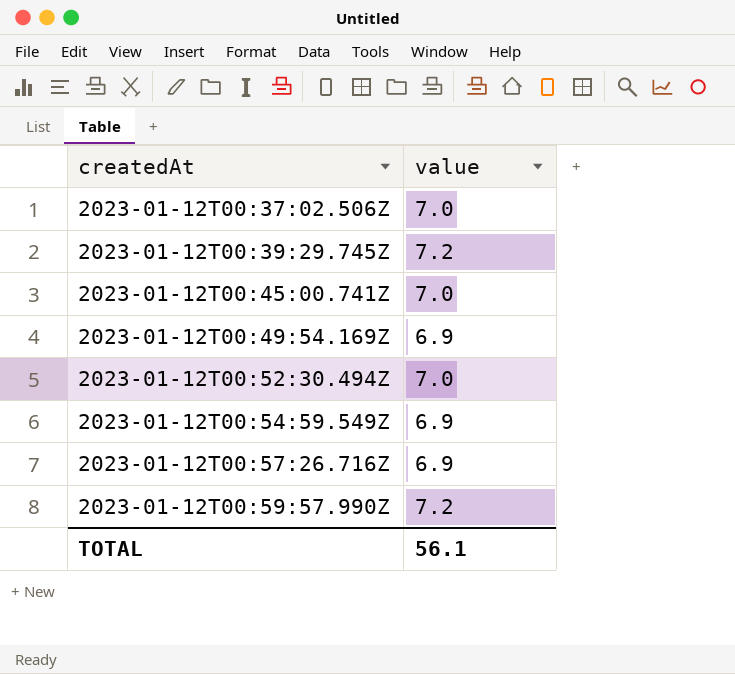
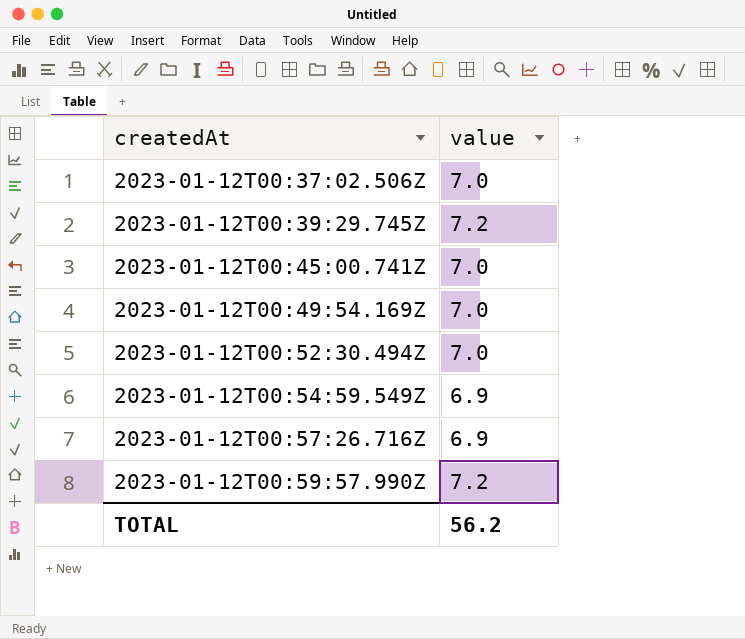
2023-01-12T00:49:54.169Z | value: 6.9 -> 7.0
TOTAL | value: 56.1 -> 56.2

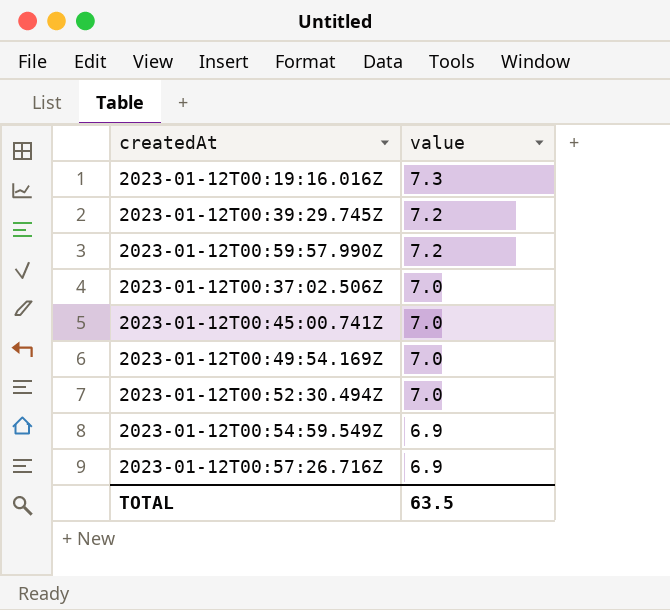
row order: createdAt ascending -> value descending
row 2023-01-12T00:19:16.016Z: none -> 7.3
TOTAL | value: 56.2 -> 63.5

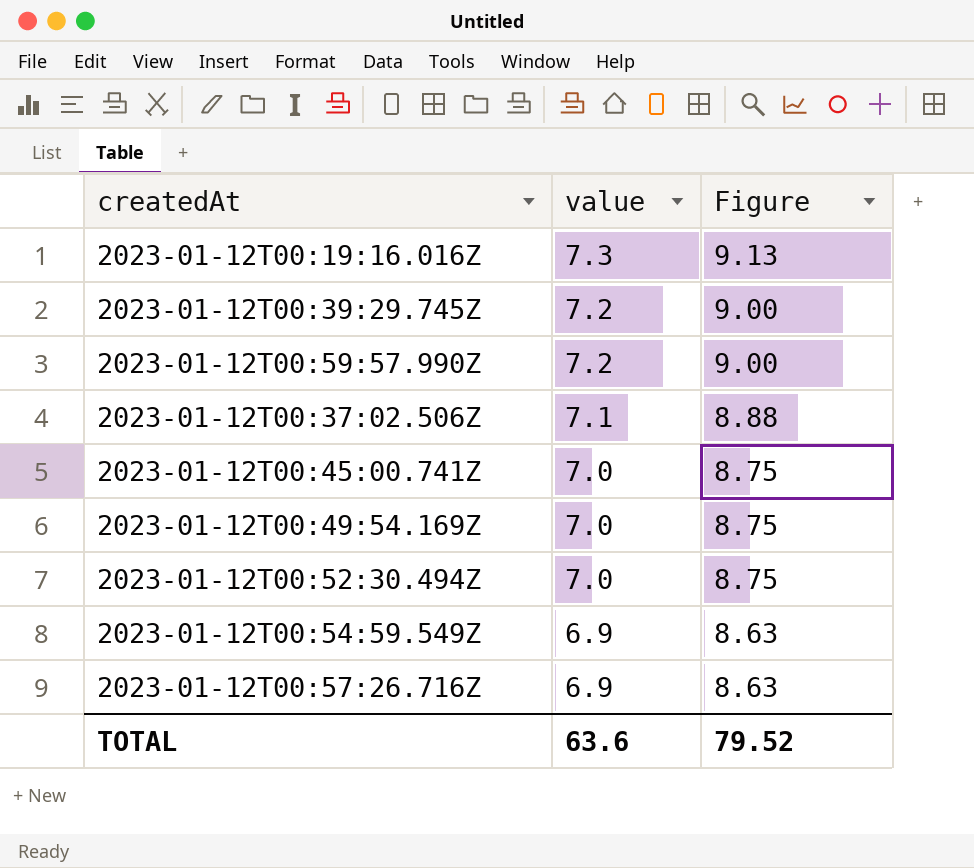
column Figure | formula: none -> [value] * 1.25
2023-01-12T00:37:02.506Z | value: 7.0 -> 7.1
TOTAL | value: 63.5 -> 63.6

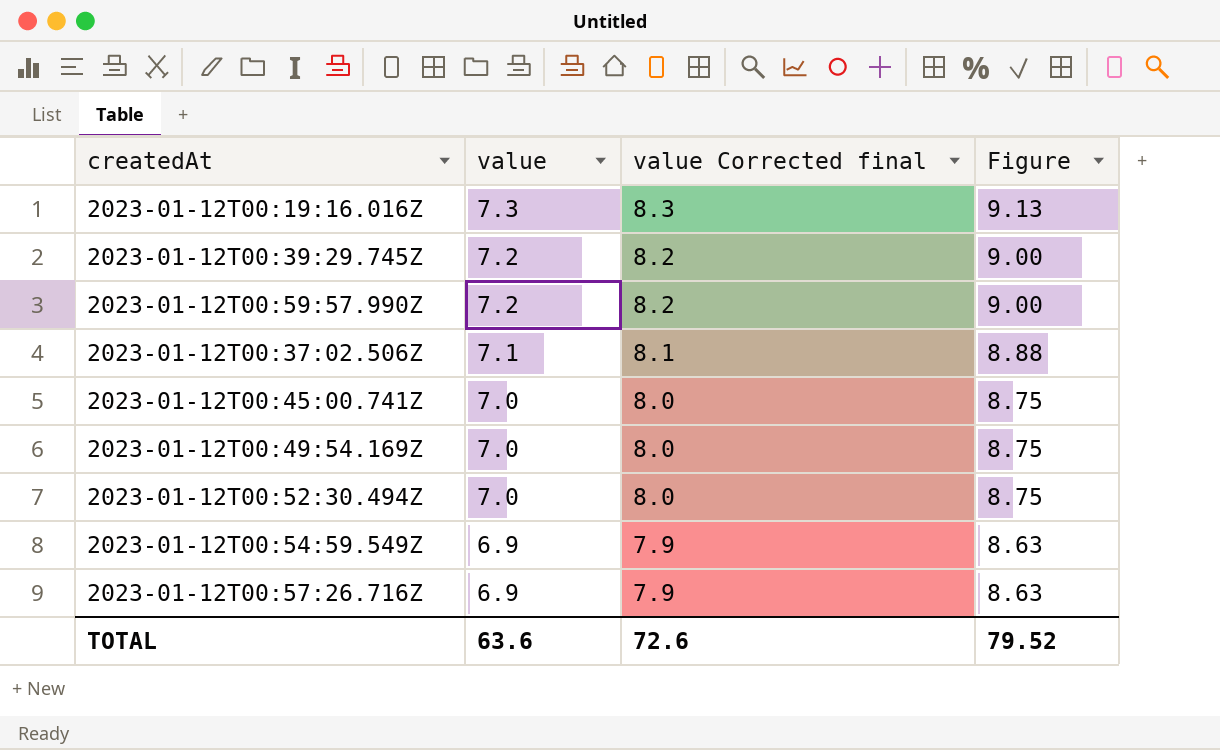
column value Corrected final | formula: none -> [value] + 1

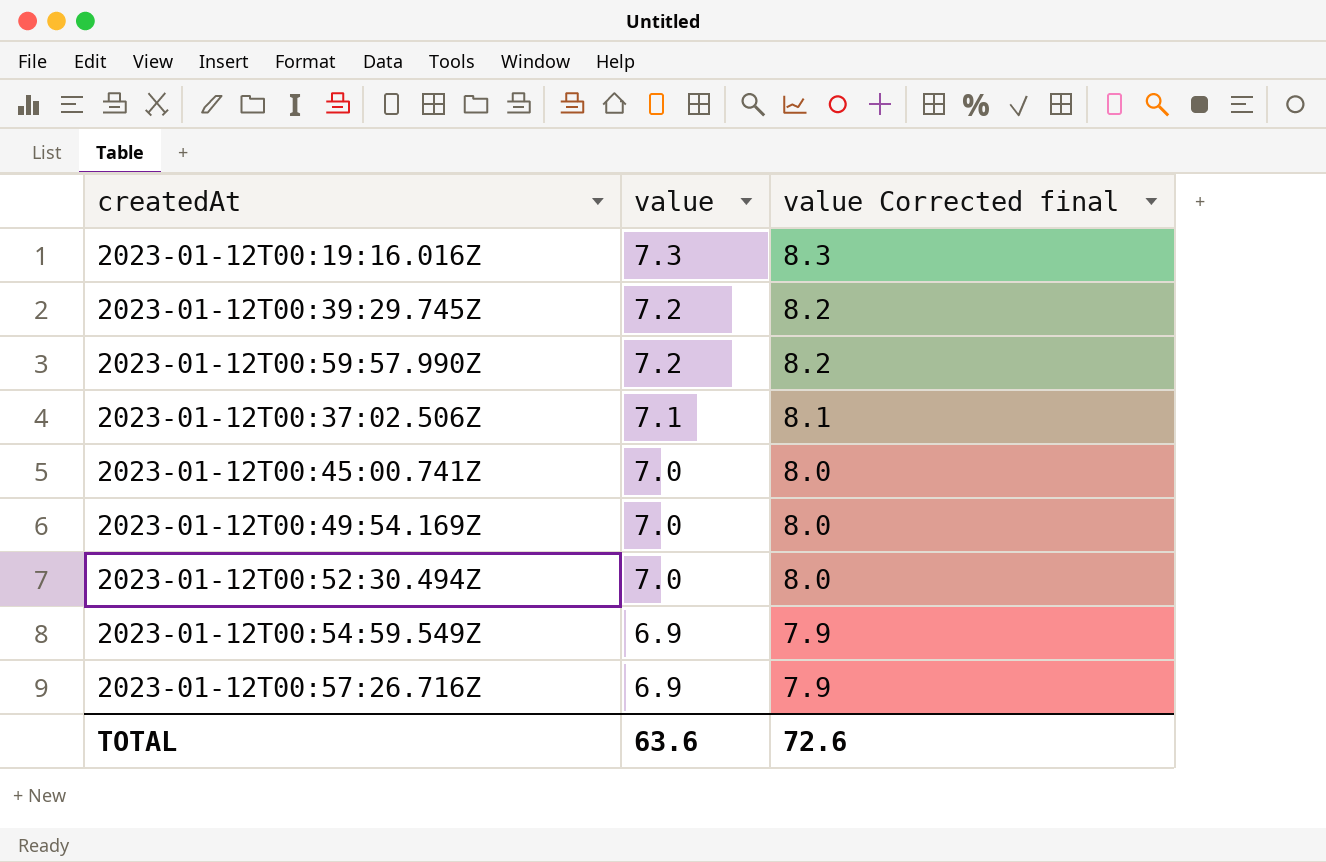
column Figure | formula: [value] * 1.25 -> none

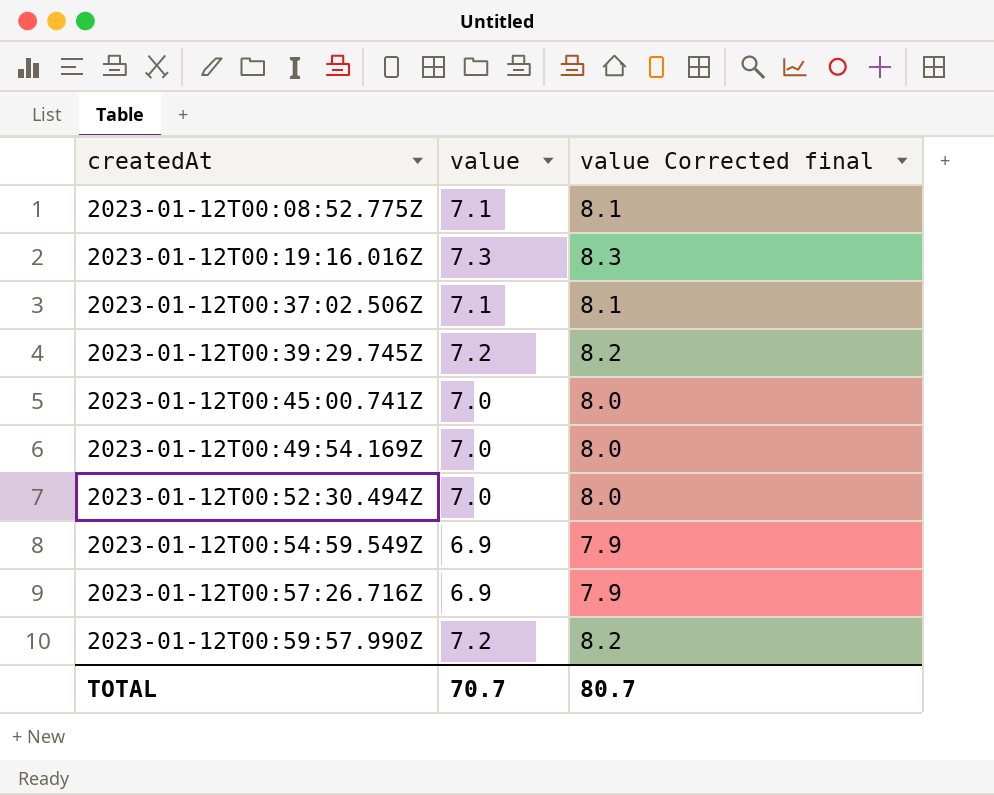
row order: value descending -> createdAt ascending
row 2023-01-12T00:08:52.775Z: none -> 7.1 | 8.1
TOTAL | value: 63.6 -> 70.7
TOTAL | value Corrected final: 72.6 -> 80.7

